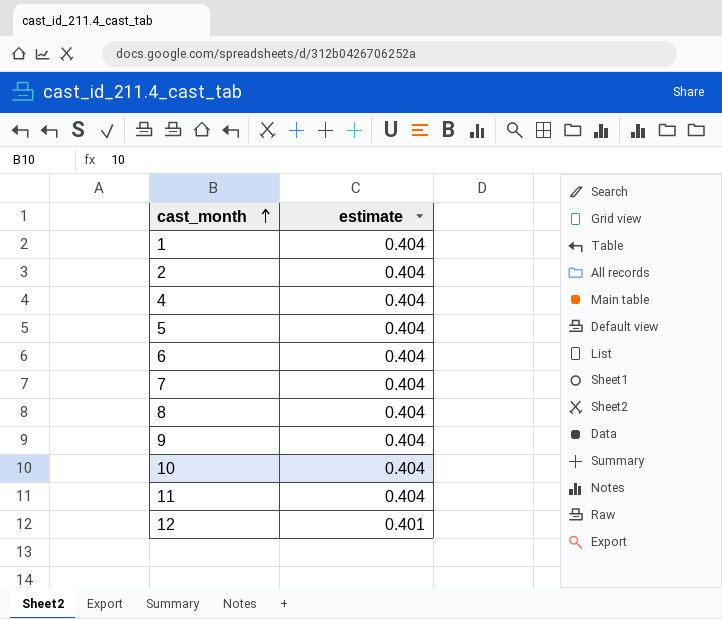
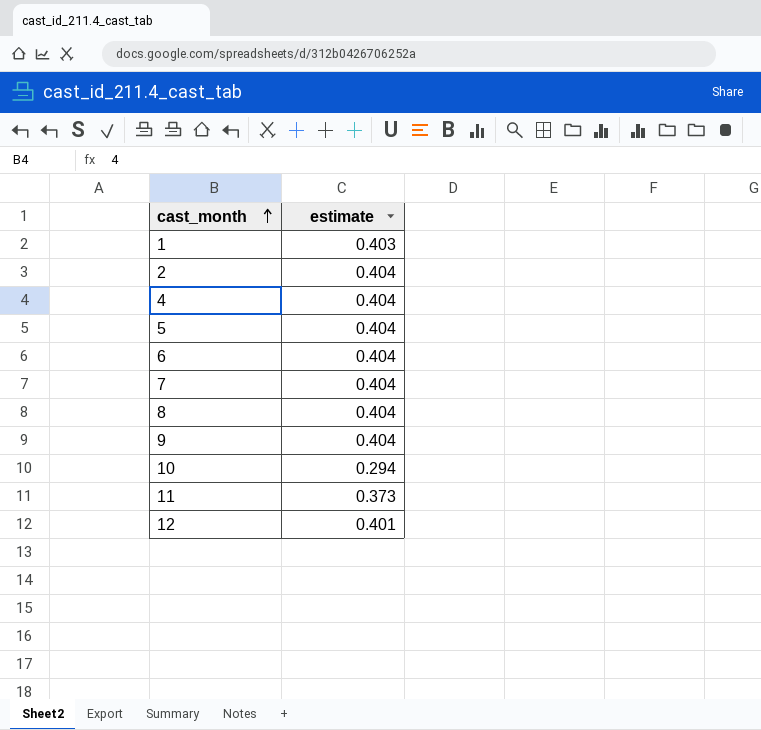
1 | estimate: 0.404 -> 0.403
10 | estimate: 0.404 -> 0.294
11 | estimate: 0.404 -> 0.373

